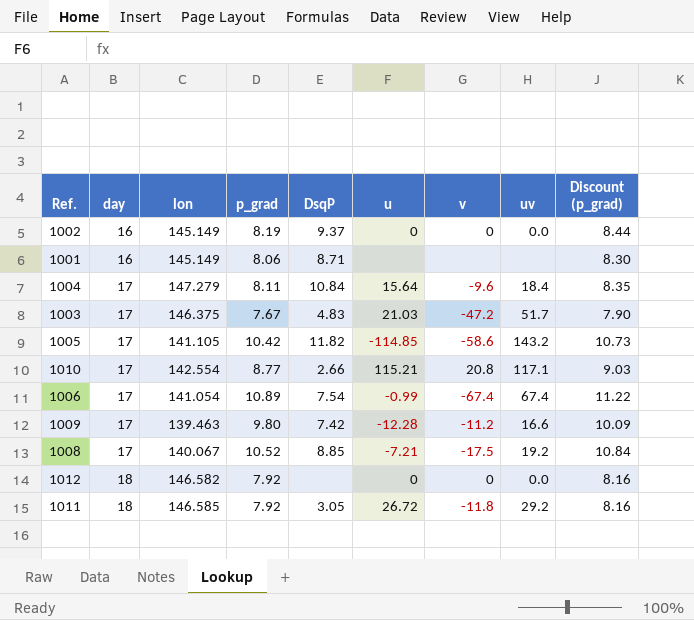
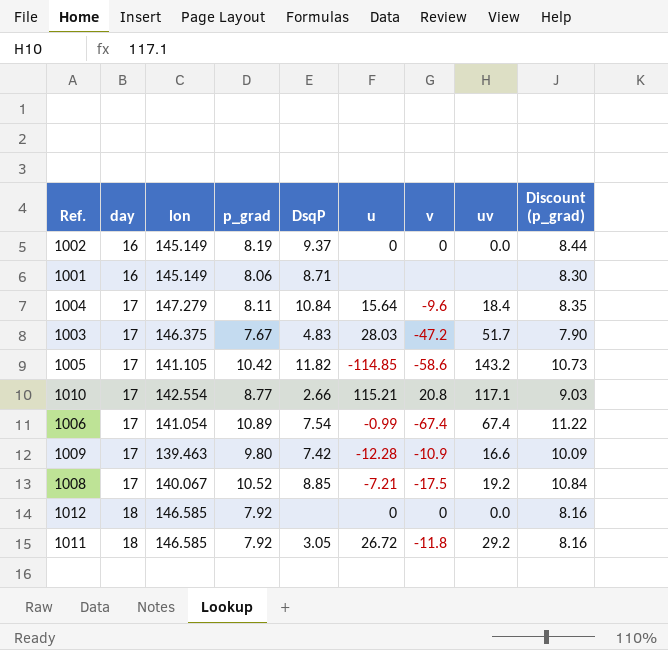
1003 | u: 21.03 -> 28.03
1009 | v: -11.2 -> -10.9
1012 | lon: 146.582 -> 146.585

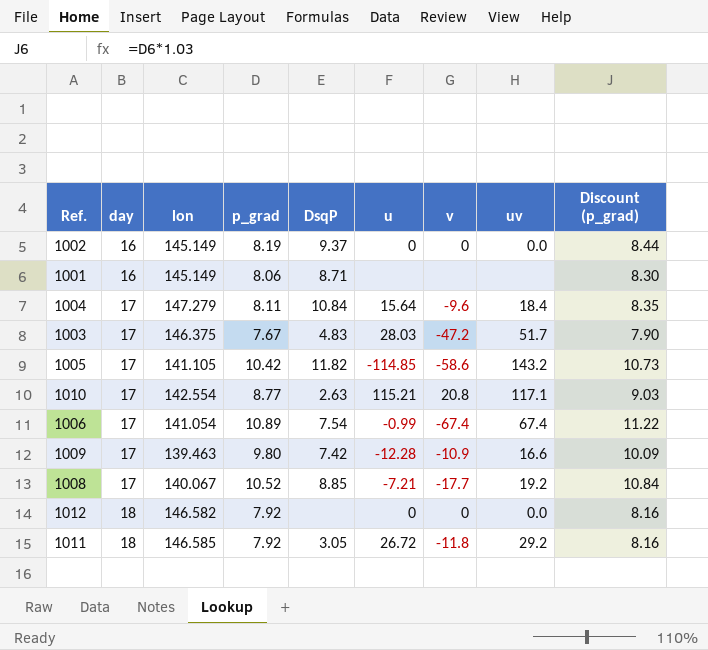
1010 | DsqP: 2.66 -> 2.63
1008 | v: -17.5 -> -17.7
1012 | lon: 146.585 -> 146.582

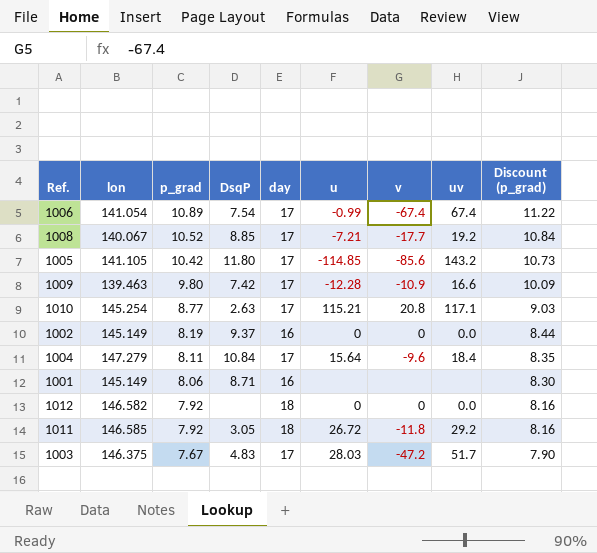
row order: day ascending -> p_grad descending
column day | position: 2 -> 5
1005 | DsqP: 11.82 -> 11.80
1005 | v: -58.6 -> -85.6
1010 | lon: 142.554 -> 145.254

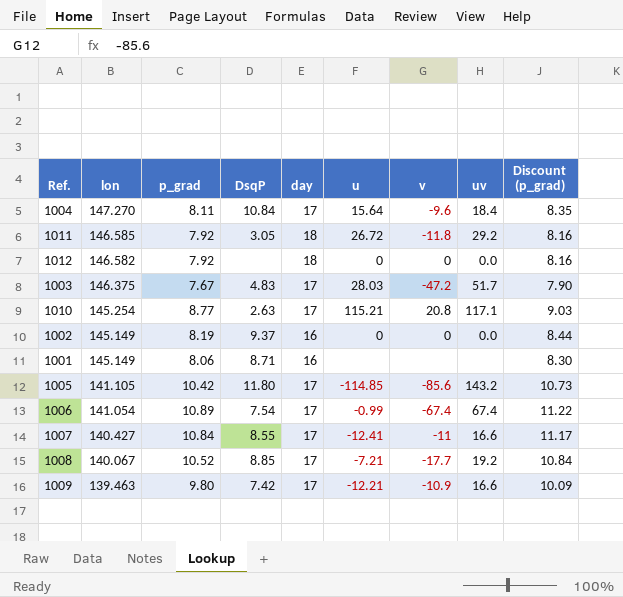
row order: p_grad descending -> lon descending
1004 | lon: 147.279 -> 147.270
row 1007: none -> 140.427 | 10.84 | 8.55 | 17 | -12.41 | -11 | 16.6 | 11.17
1009 | u: -12.28 -> -12.21

